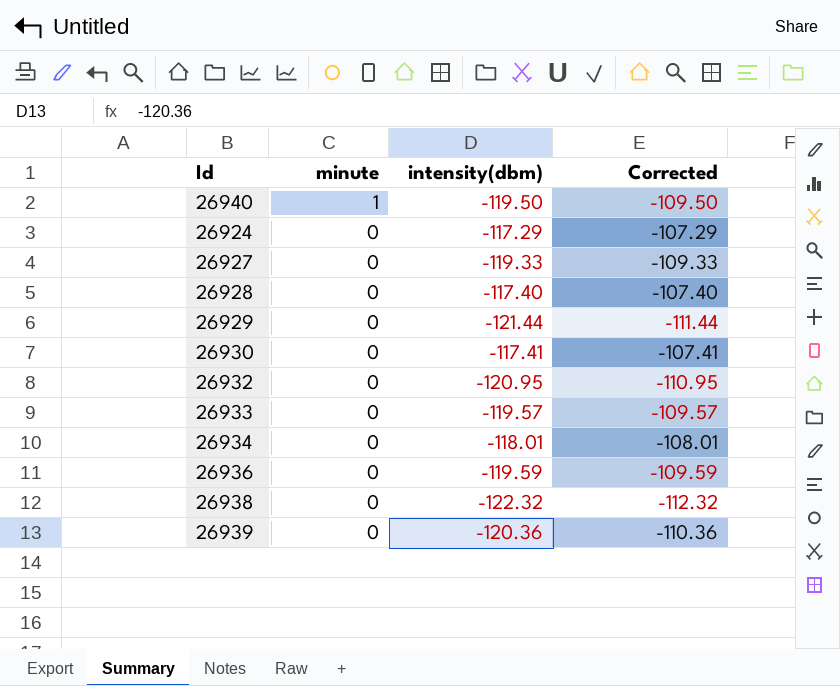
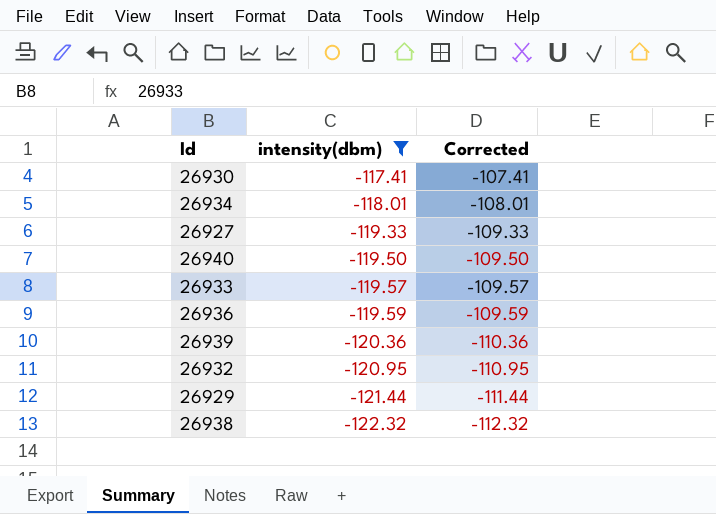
filter: none -> intensity(dbm) <= -117.41
row order: minute descending -> intensity(dbm) descending
column minute | position: 2 -> none

